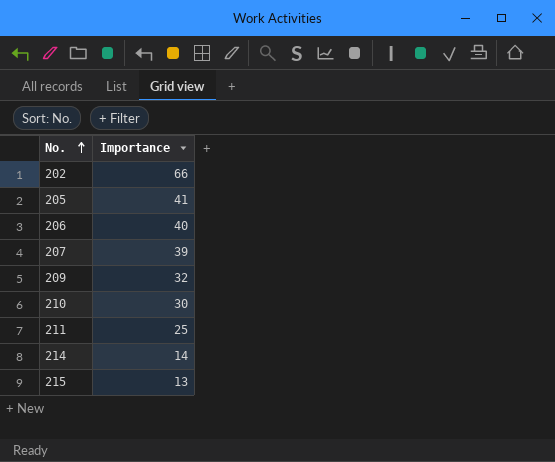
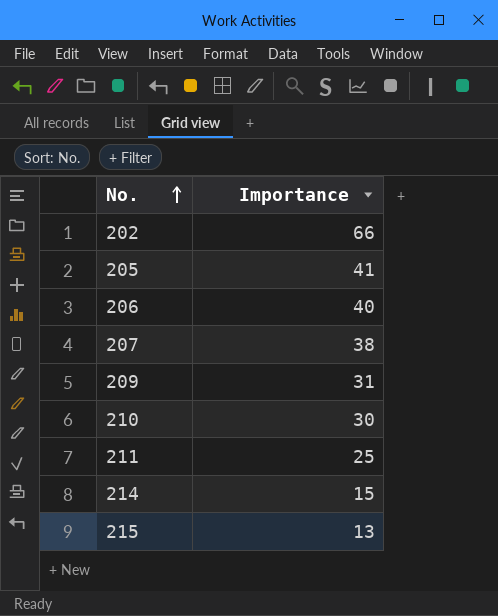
207 | Importance: 39 -> 38
209 | Importance: 32 -> 31
214 | Importance: 14 -> 15

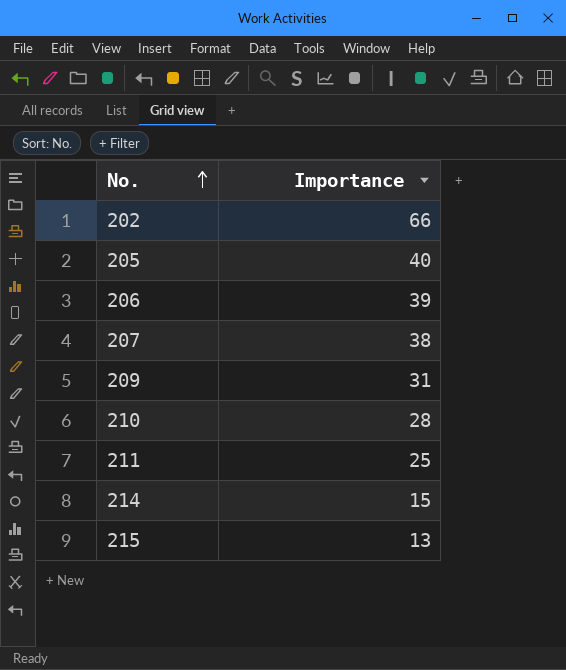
205 | Importance: 41 -> 40
206 | Importance: 40 -> 39
210 | Importance: 30 -> 28

